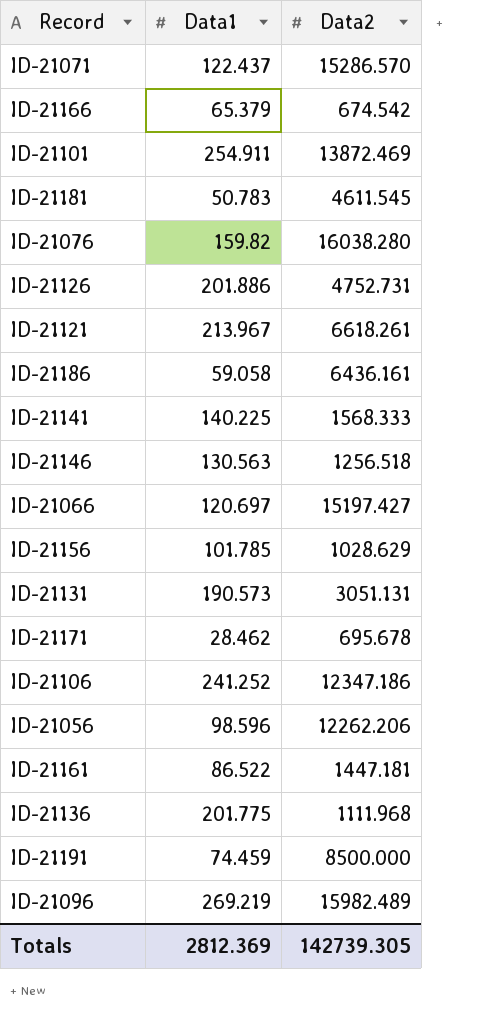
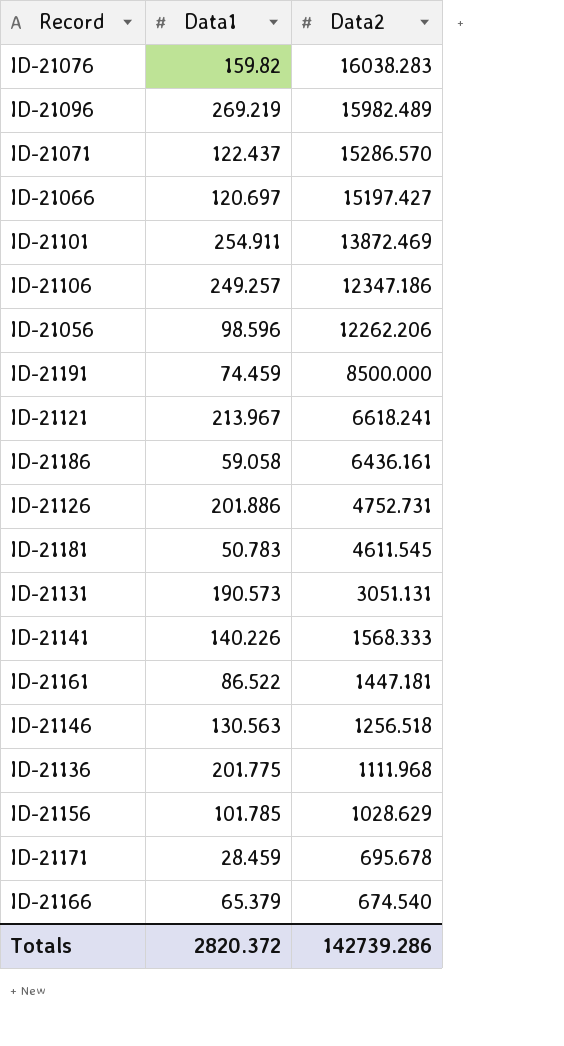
row order: none -> Data2 descending
ID-21076 | Data2: 16038.280 -> 16038.283
ID-21106 | Data1: 241.252 -> 249.257
ID-21121 | Data2: 6618.261 -> 6618.241
ID-21141 | Data1: 140.225 -> 140.226
ID-21171 | Data1: 28.462 -> 28.459
ID-21166 | Data2: 674.542 -> 674.540
Totals | Data1: 2812.369 -> 2820.372
Totals | Data2: 142739.305 -> 142739.286

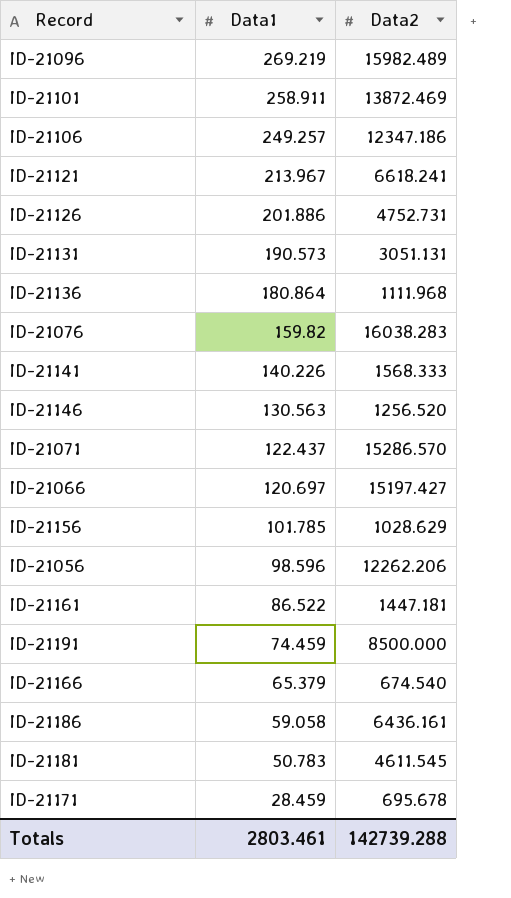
row order: Data2 descending -> Data1 descending
ID-21101 | Data1: 254.911 -> 258.911
ID-21136 | Data1: 201.775 -> 180.864
ID-21146 | Data2: 1256.518 -> 1256.520
Totals | Data1: 2820.372 -> 2803.461
Totals | Data2: 142739.286 -> 142739.288

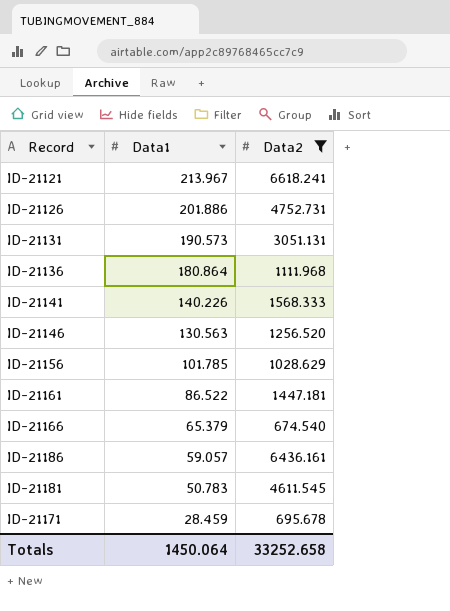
filter: none -> Data2 <= 6618.241
ID-21186 | Data1: 59.058 -> 59.057
Totals | Data1: 2803.461 -> 1450.064
Totals | Data2: 142739.288 -> 33252.658

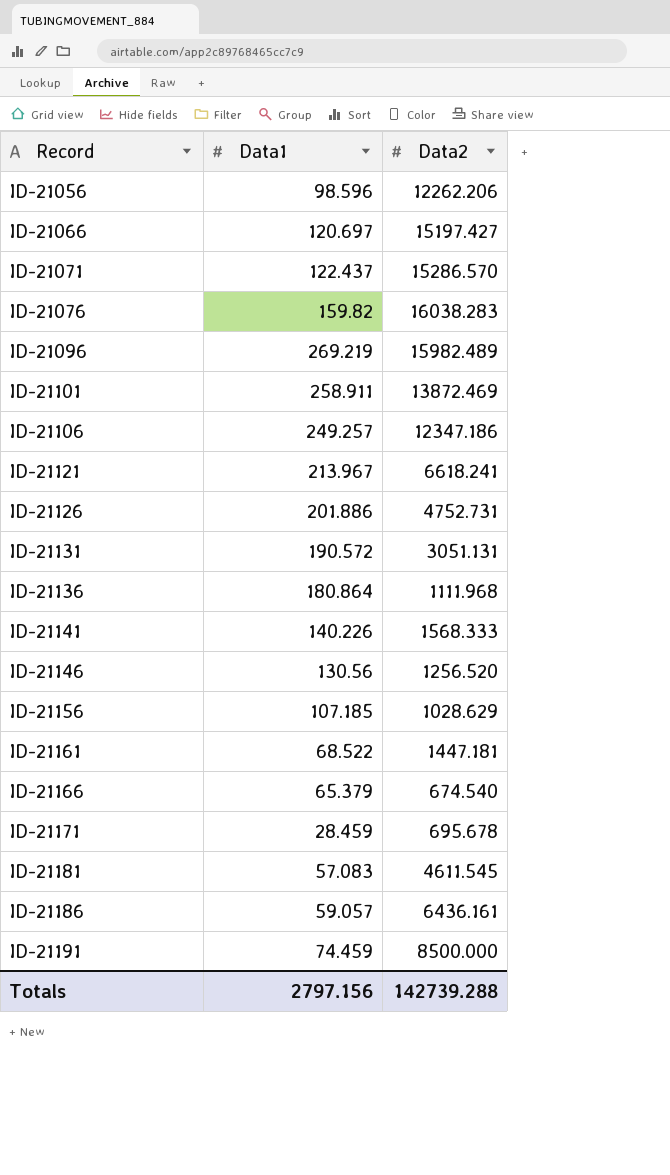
filter: Data2 <= 6618.241 -> none
row order: Data1 descending -> Record ascending
ID-21131 | Data1: 190.573 -> 190.572
ID-21146 | Data1: 130.563 -> 130.56
ID-21156 | Data1: 101.785 -> 107.185
ID-21161 | Data1: 86.522 -> 68.522
ID-21181 | Data1: 50.783 -> 57.083
Totals | Data1: 1450.064 -> 2797.156
Totals | Data2: 33252.658 -> 142739.288

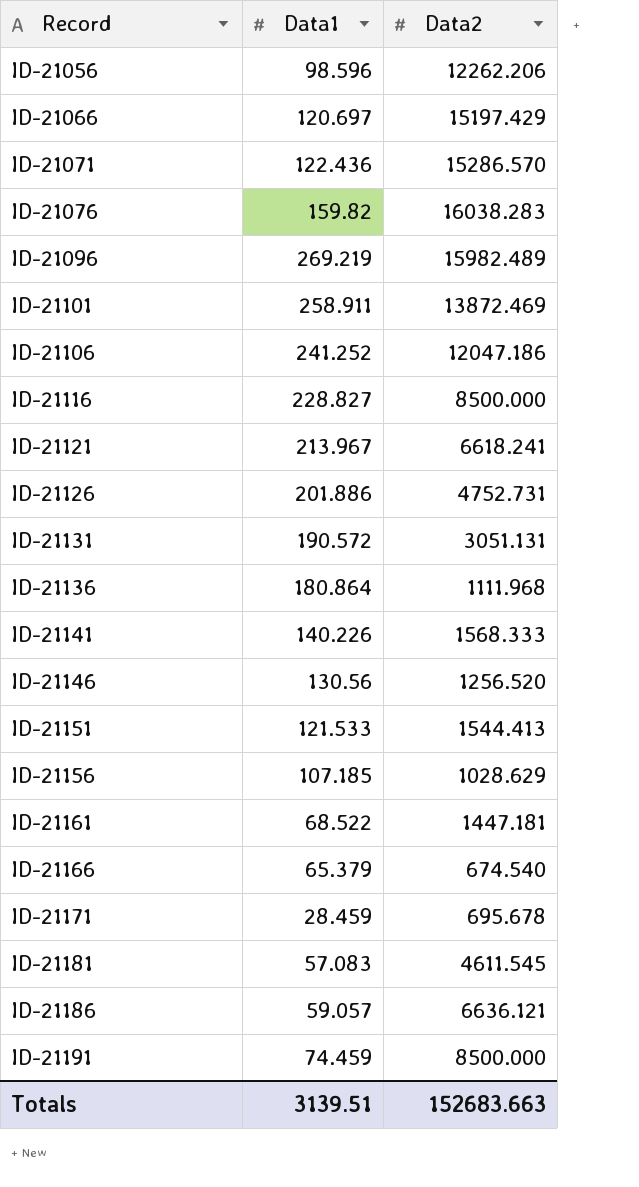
ID-21066 | Data2: 15197.427 -> 15197.429
ID-21071 | Data1: 122.437 -> 122.436
ID-21106 | Data1: 249.257 -> 241.252
ID-21106 | Data2: 12347.186 -> 12047.186
row ID-21116: none -> 228.827 | 8500.000
row ID-21151: none -> 121.533 | 1544.413
ID-21186 | Data2: 6436.161 -> 6636.121
Totals | Data1: 2797.156 -> 3139.51
Totals | Data2: 142739.288 -> 152683.663

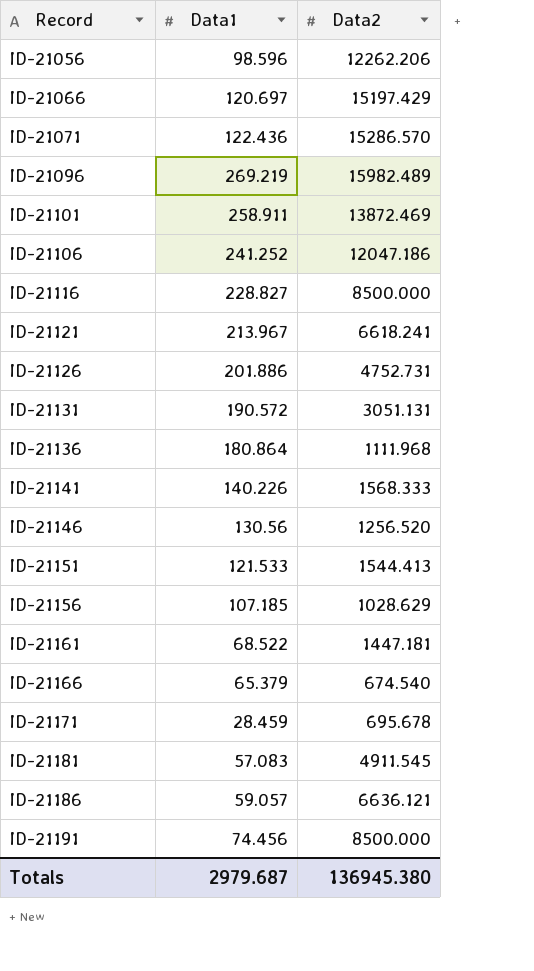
row ID-21076: 159.82 | 16038.283 -> none
ID-21181 | Data2: 4611.545 -> 4911.545
ID-21191 | Data1: 74.459 -> 74.456
Totals | Data1: 3139.51 -> 2979.687
Totals | Data2: 152683.663 -> 136945.380

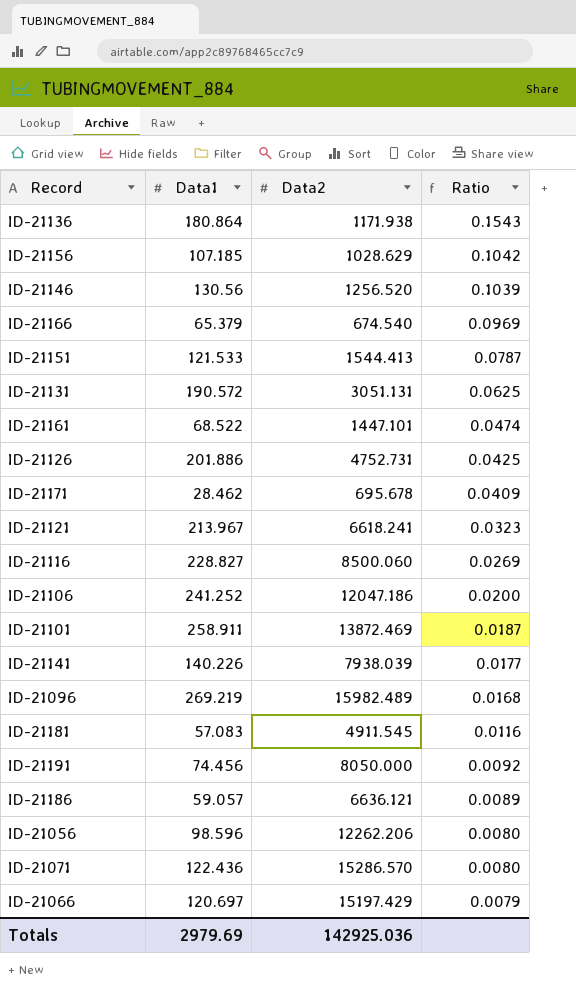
row order: Record ascending -> Ratio descending
column Ratio | formula: none -> [Data1] / [Data2]
ID-21136 | Data2: 1111.968 -> 1171.938
ID-21161 | Data2: 1447.181 -> 1447.101
ID-21171 | Data1: 28.459 -> 28.462
ID-21116 | Data2: 8500.000 -> 8500.060
ID-21141 | Data2: 1568.333 -> 7938.039
ID-21191 | Data2: 8500.000 -> 8050.000
Totals | Data1: 2979.687 -> 2979.69
Totals | Data2: 136945.380 -> 142925.036

